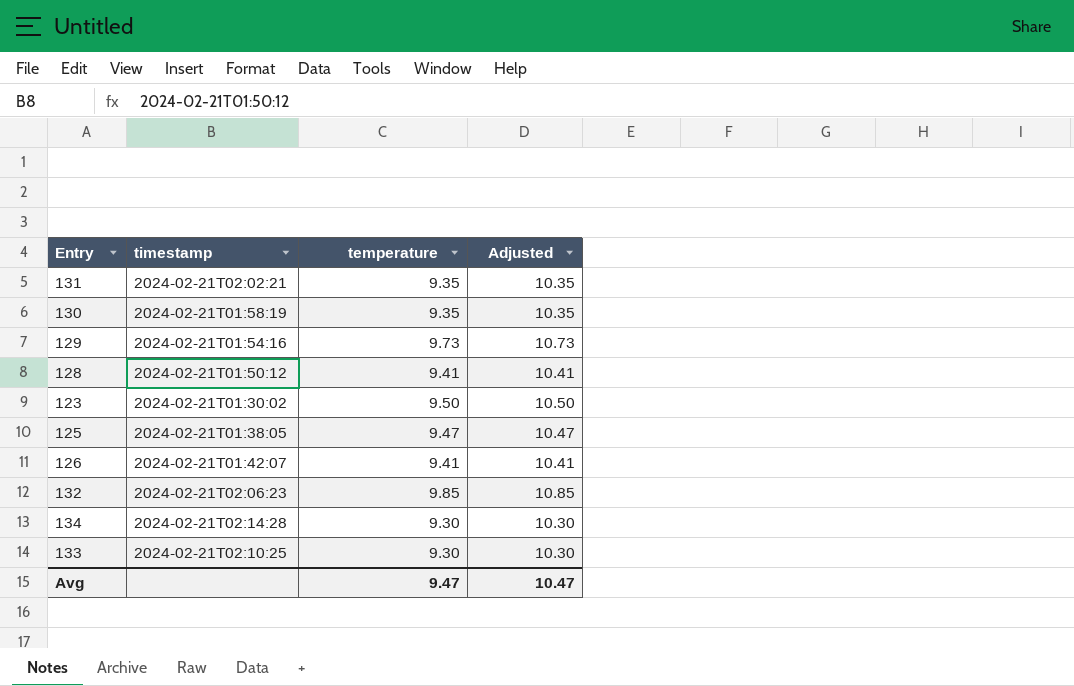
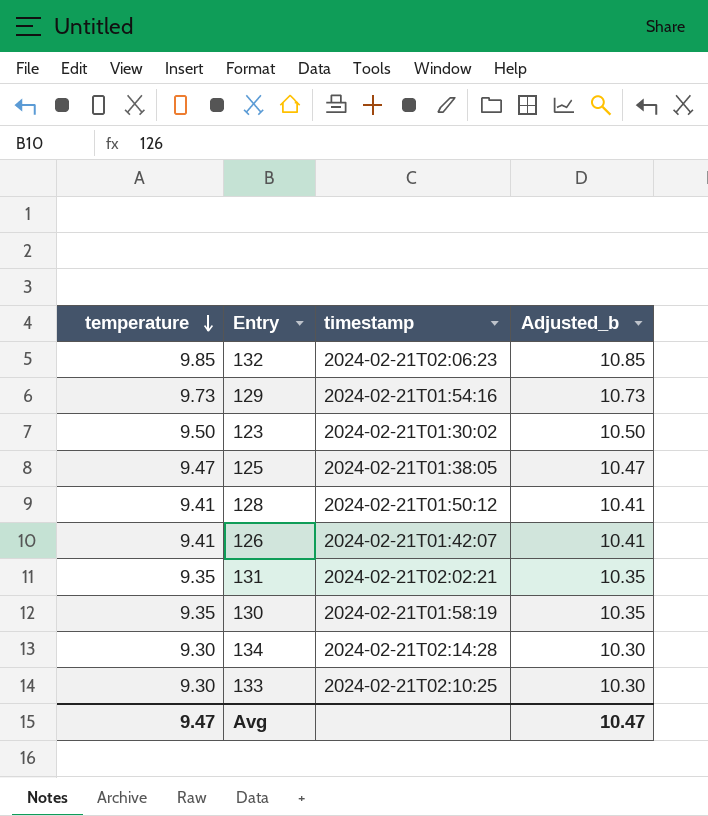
row order: none -> temperature descending
column temperature | position: 3 -> 1
column name: Adjusted -> Adjusted_b

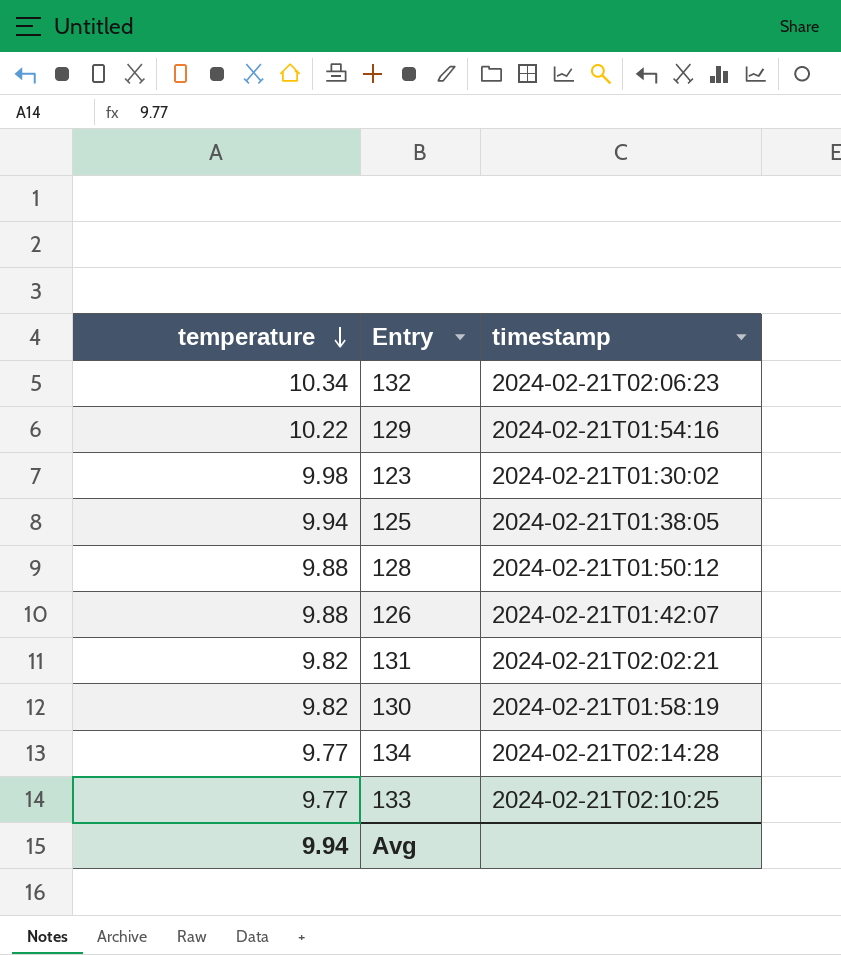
column Adjusted_b | formula: [temperature] + 1 -> none
132 | temperature: 9.85 -> 10.34
129 | temperature: 9.73 -> 10.22
123 | temperature: 9.50 -> 9.98
125 | temperature: 9.47 -> 9.94
128 | temperature: 9.41 -> 9.88
126 | temperature: 9.41 -> 9.88
131 | temperature: 9.35 -> 9.82
130 | temperature: 9.35 -> 9.82
134 | temperature: 9.30 -> 9.77
133 | temperature: 9.30 -> 9.77
Avg | temperature: 9.47 -> 9.94

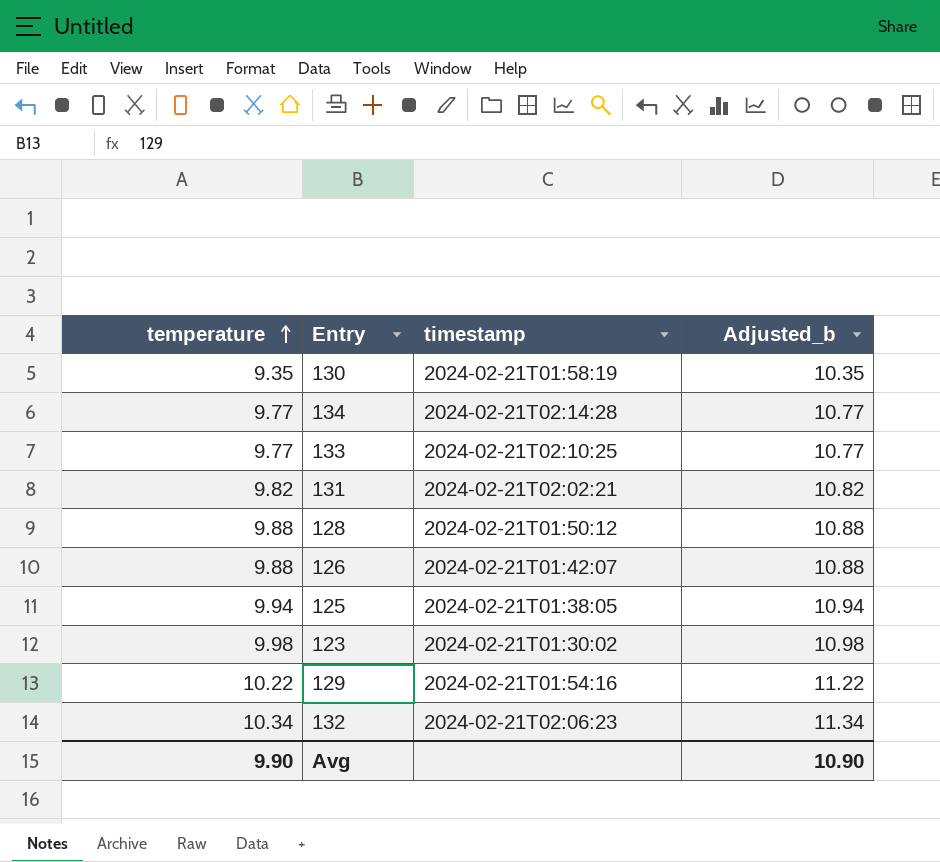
row order: temperature descending -> temperature ascending
column Adjusted_b | formula: none -> [temperature] + 1
130 | temperature: 9.82 -> 9.35
Avg | temperature: 9.94 -> 9.90

